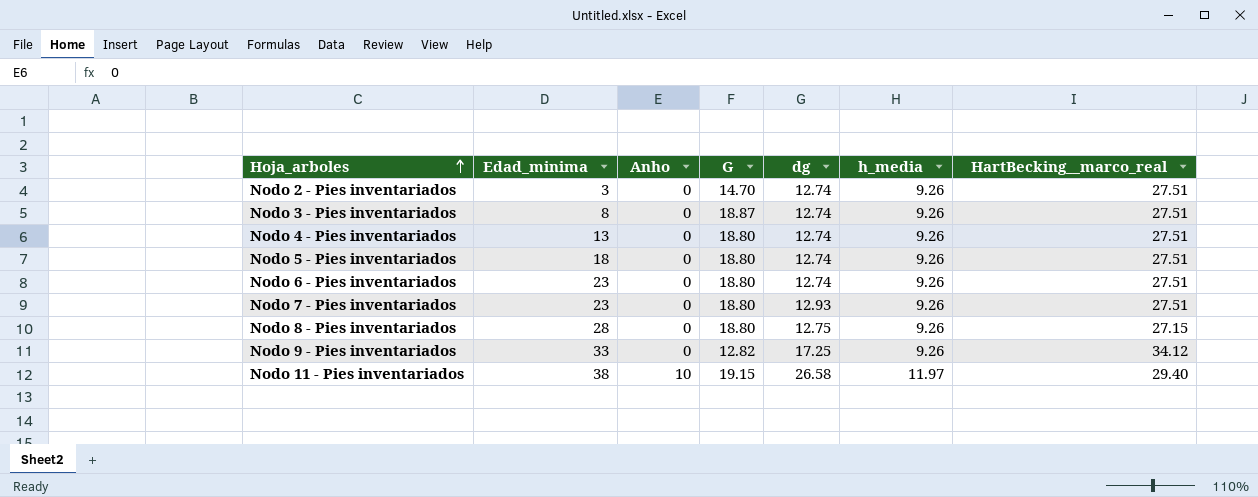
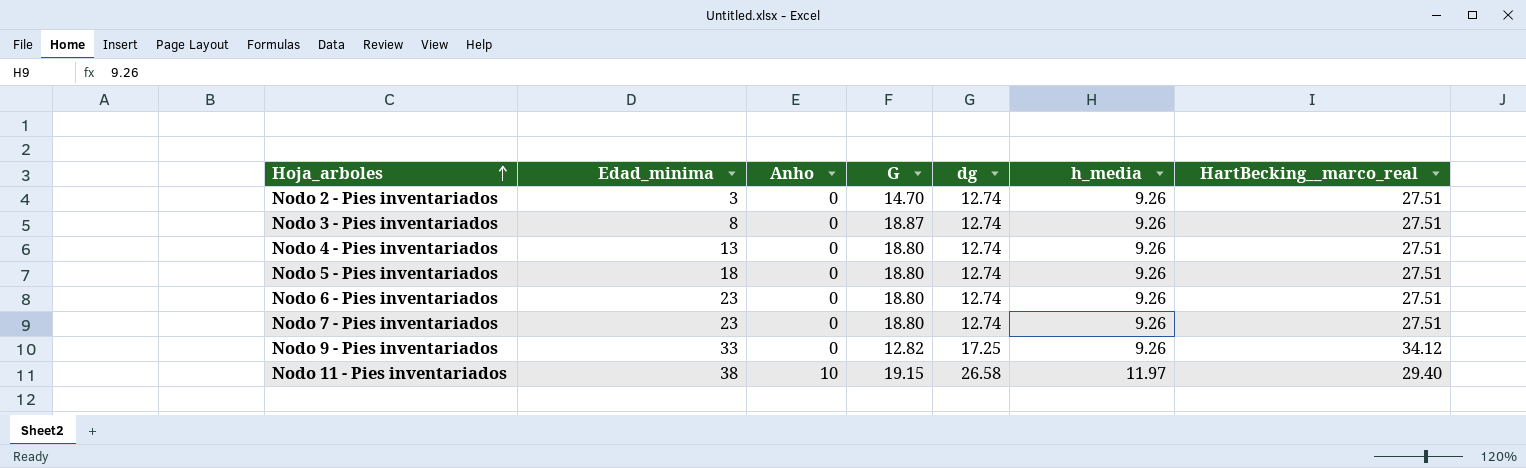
row Nodo 8 - Pies inventariados: 28 | 0 | 18.80 | 12.75 | 9.26 | 27.15 -> none
Nodo 7 - Pies inventariados | dg: 12.93 -> 12.74

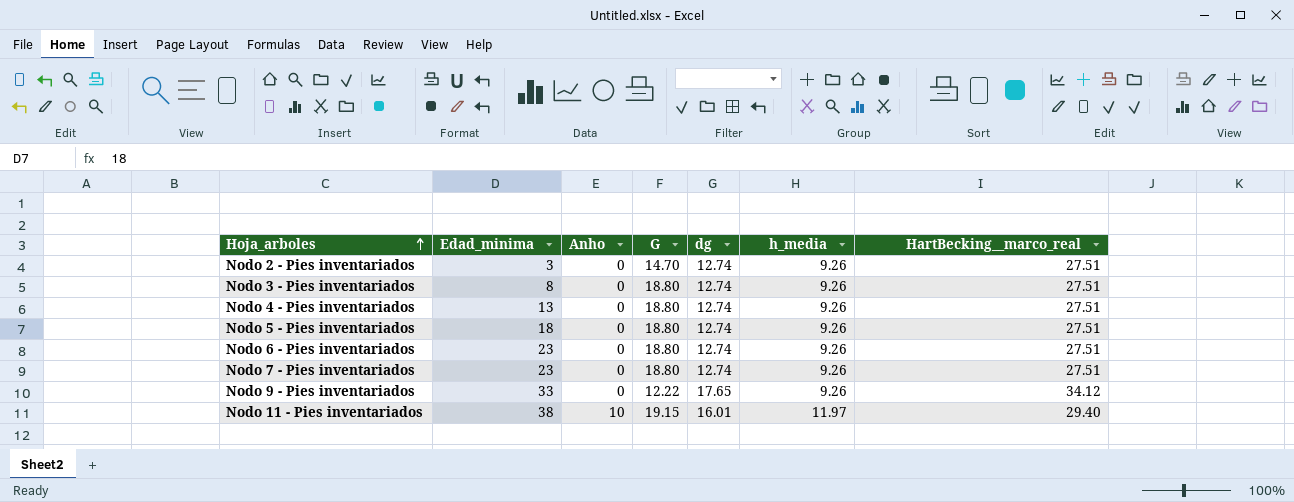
Nodo 3 - Pies inventariados | G: 18.87 -> 18.80
Nodo 9 - Pies inventariados | G: 12.82 -> 12.22
Nodo 9 - Pies inventariados | dg: 17.25 -> 17.65
Nodo 11 - Pies inventariados | dg: 26.58 -> 16.01

